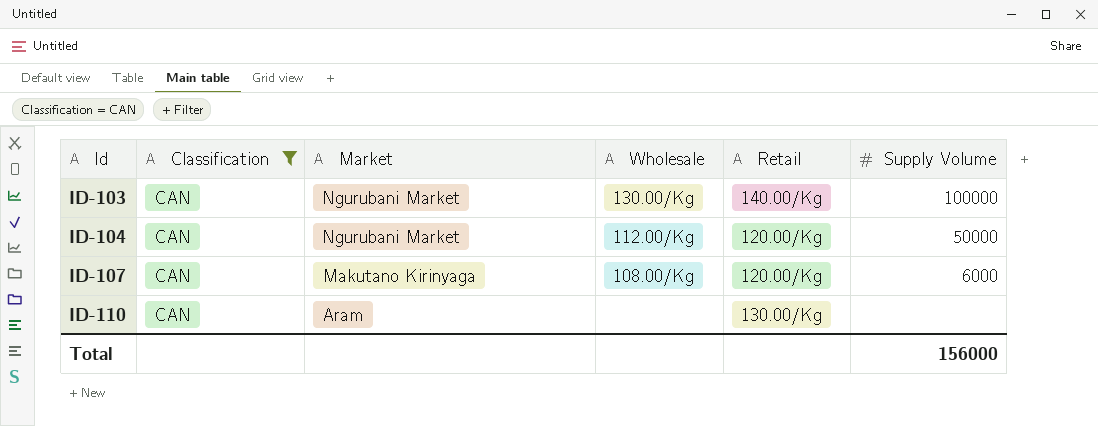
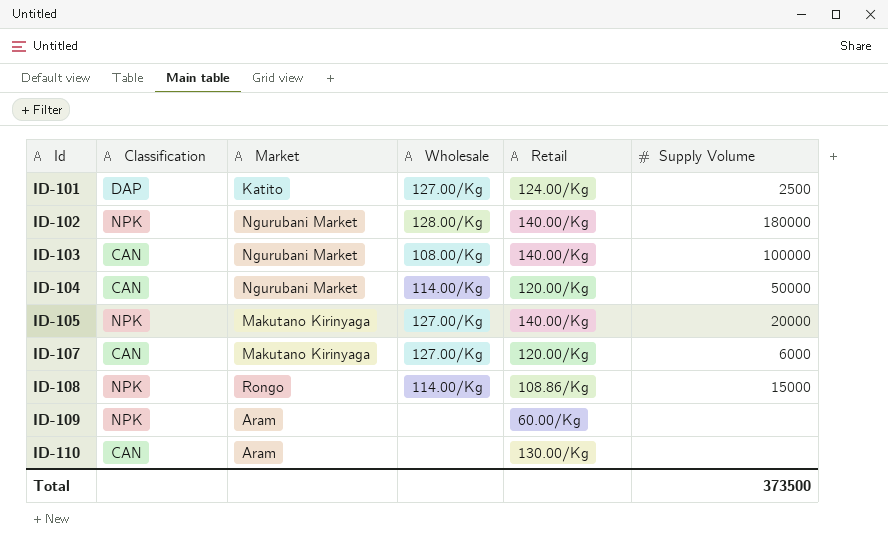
filter: Classification = CAN -> none
ID-103 | Wholesale: 130.00/Kg -> 108.00/Kg
ID-104 | Wholesale: 112.00/Kg -> 114.00/Kg
ID-107 | Wholesale: 108.00/Kg -> 127.00/Kg
Total | Supply Volume: 156000 -> 373500

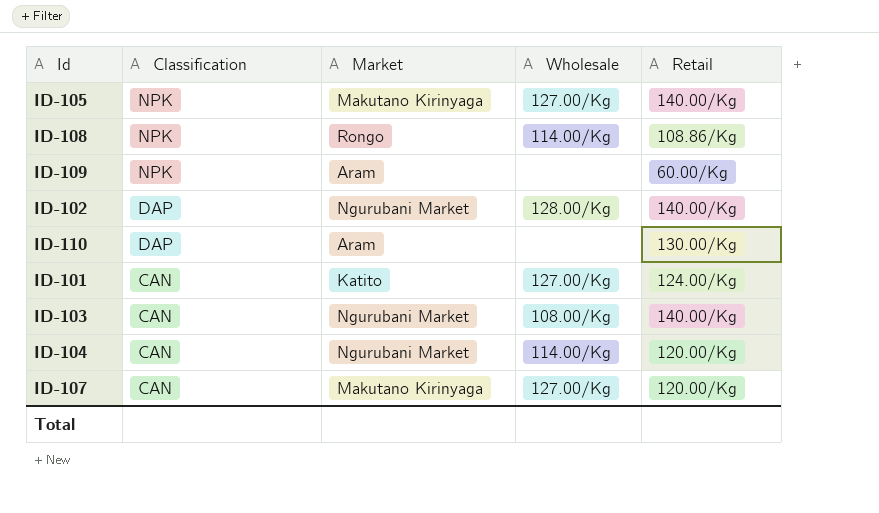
row order: Id ascending -> Classification descending
column Supply Volume | position: 6 -> none
ID-102 | Classification: NPK -> DAP
ID-110 | Classification: CAN -> DAP
ID-101 | Classification: DAP -> CAN

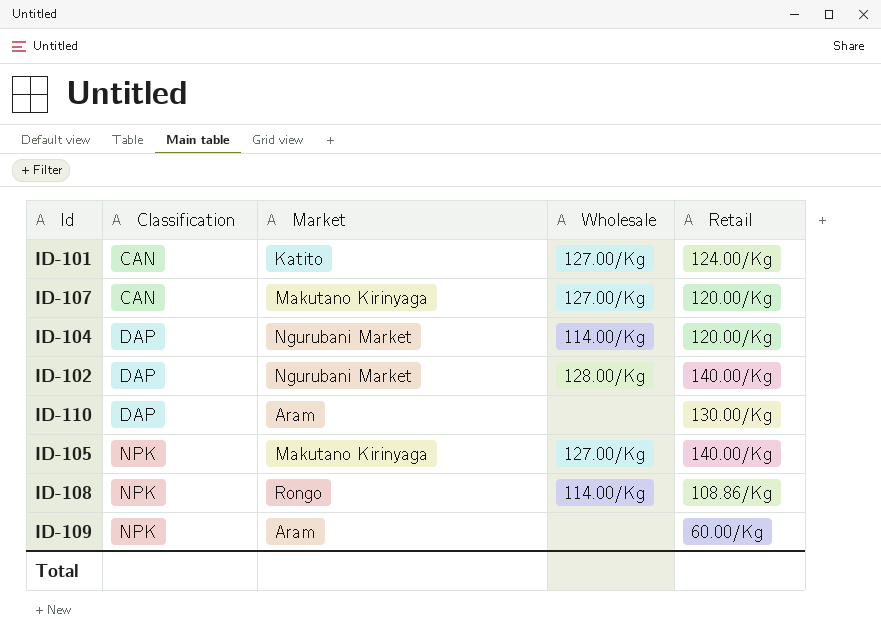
row order: Classification descending -> Classification ascending
row ID-103: CAN | Ngurubani Market | 108.00/Kg | 140.00/Kg -> none
ID-104 | Classification: CAN -> DAP

